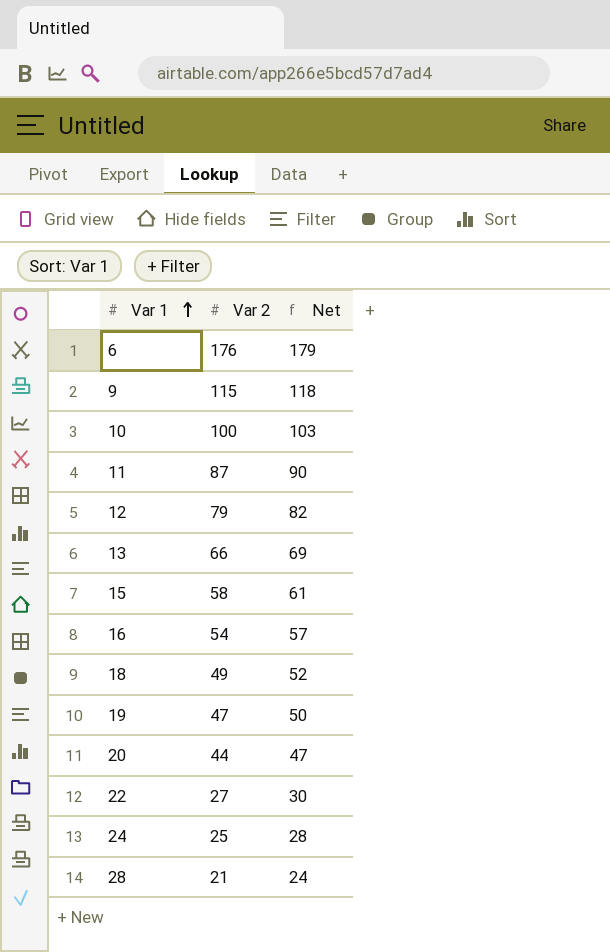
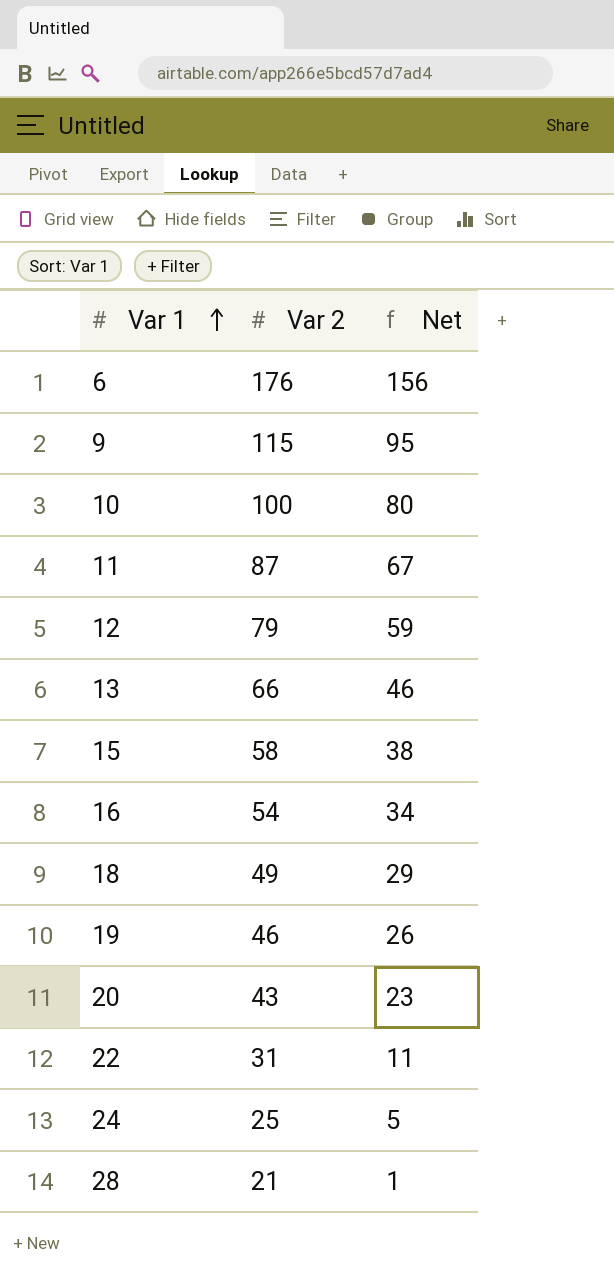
column Net | formula: [Var 2] + 3 -> [Var 2] - 20
19 | Var 2: 47 -> 46
20 | Var 2: 44 -> 43
22 | Var 2: 27 -> 31

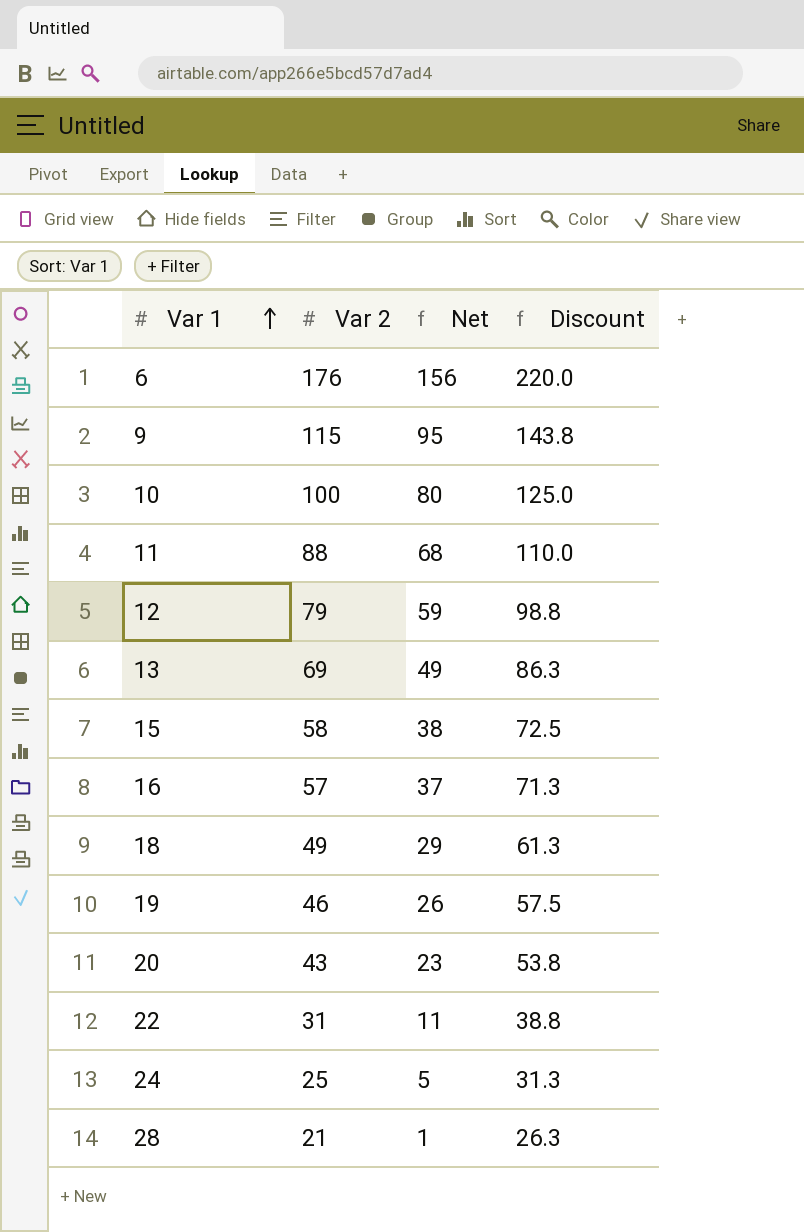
column Discount | formula: none -> [Var 2] * 1.25
11 | Var 2: 87 -> 88
11 | Net: 67 -> 68
13 | Var 2: 66 -> 69
13 | Net: 46 -> 49
16 | Var 2: 54 -> 57
16 | Net: 34 -> 37

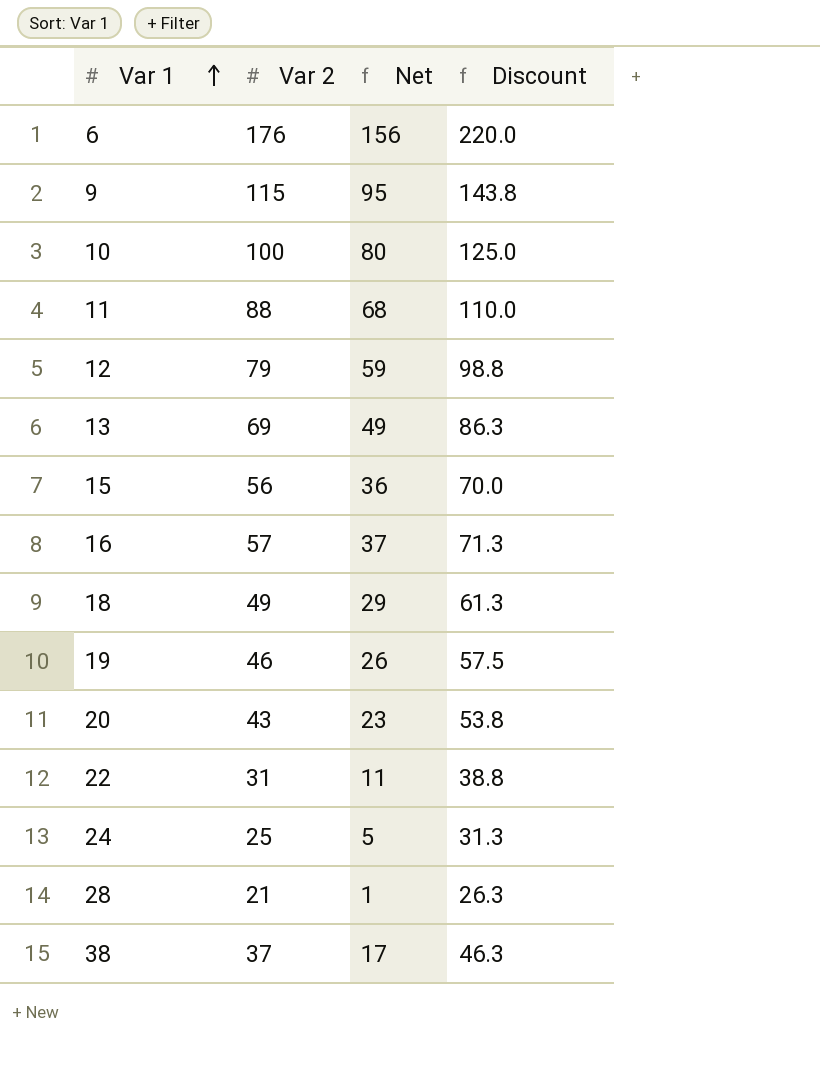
15 | Var 2: 58 -> 56
15 | Net: 38 -> 36
15 | Discount: 72.5 -> 70.0
row 38: none -> 37 | 17 | 46.3

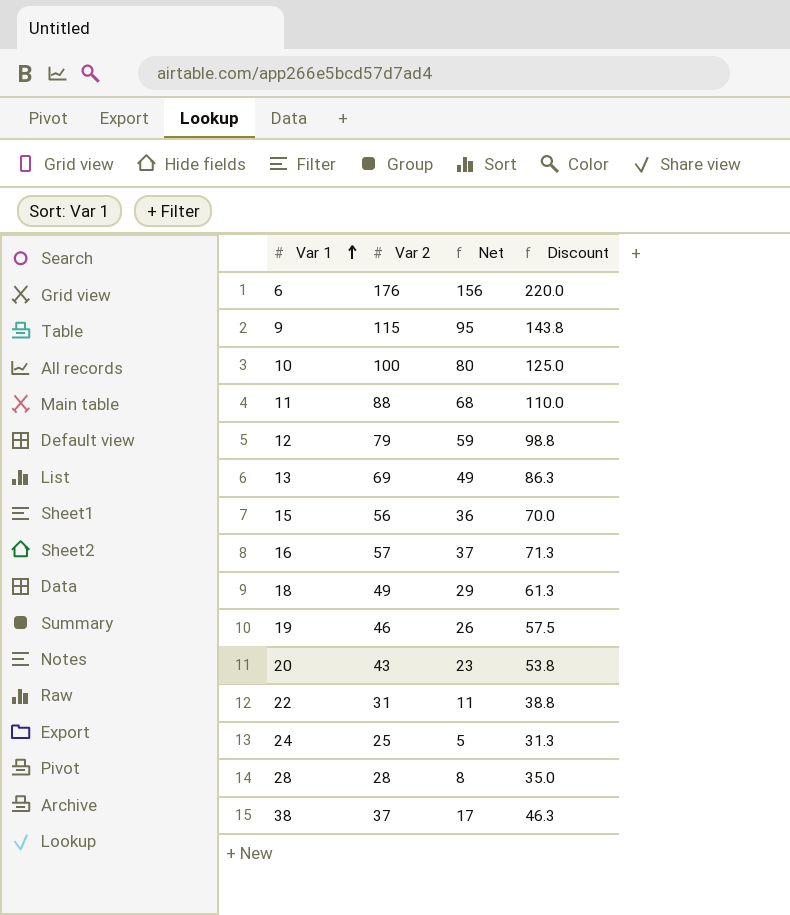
28 | Var 2: 21 -> 28
28 | Net: 1 -> 8
28 | Discount: 26.3 -> 35.0

